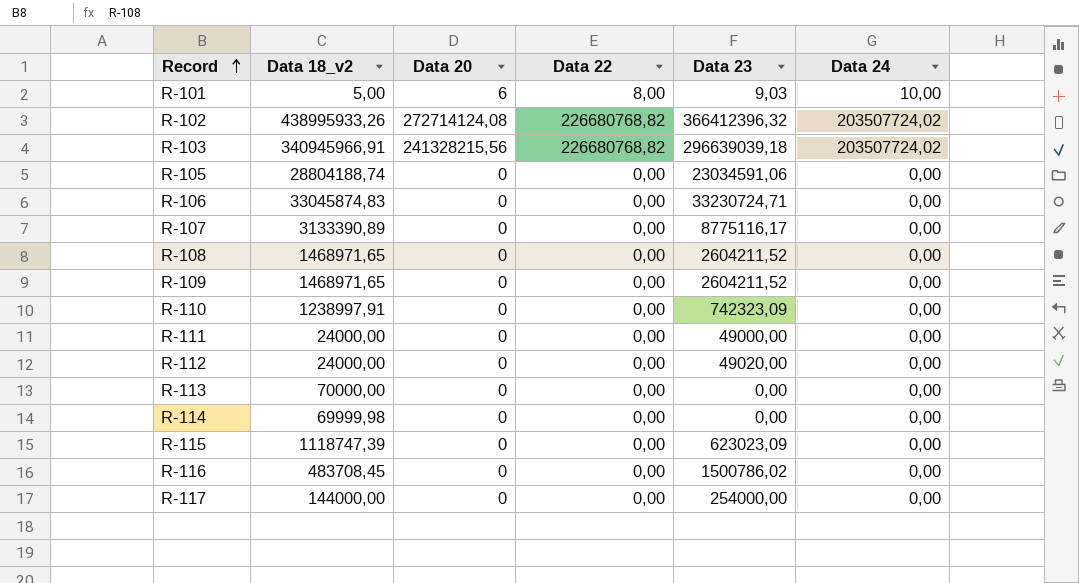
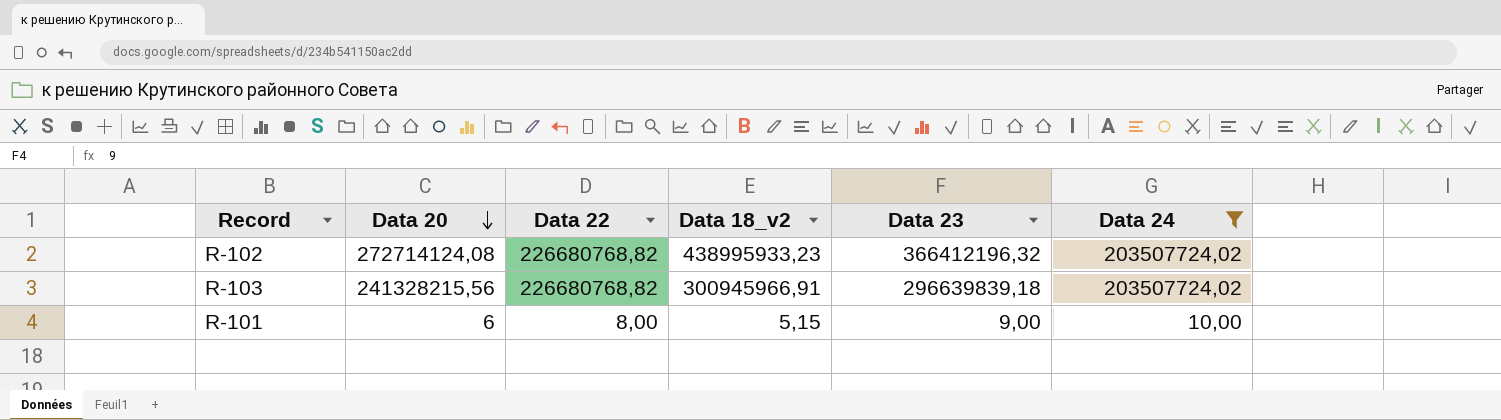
filter: none -> Data 24 != 0,00
row order: Record ascending -> Data 20 descending
column Data 18_v2 | position: 2 -> 4
R-102 | Data 18_v2: 438995933,26 -> 438995933,23
R-102 | Data 23: 366412396,32 -> 366412196,32
R-103 | Data 18_v2: 340945966,91 -> 300945966,91
R-103 | Data 23: 296639039,18 -> 296639839,18
R-101 | Data 18_v2: 5,00 -> 5,15
R-101 | Data 23: 9,03 -> 9,00

